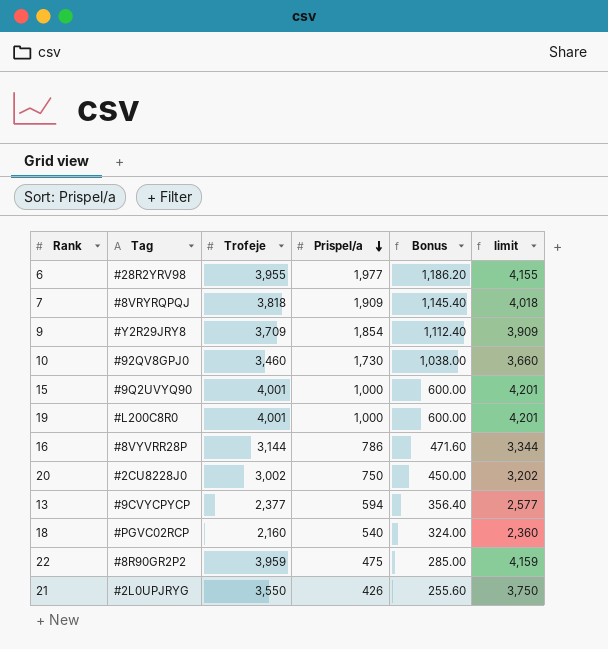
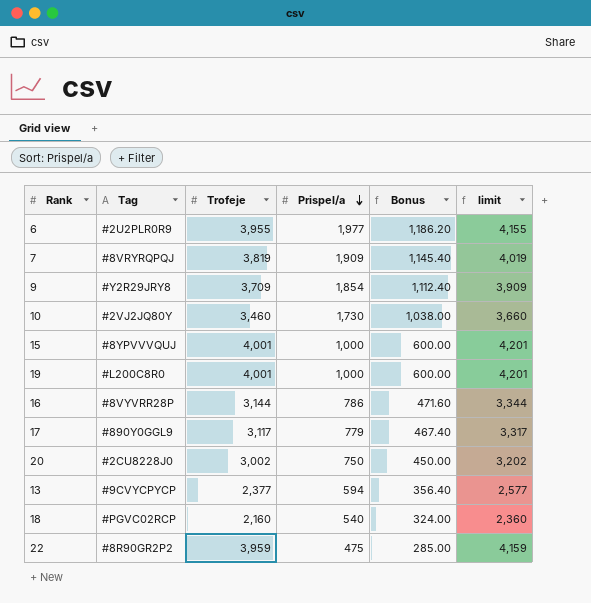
row 21: #2L0UPJRYG | 3,550 | 426 | 255.60 | 3,750 -> none
6 | Tag: #28R2YRV98 -> #2U2PLR0R9
7 | Trofeje: 3,818 -> 3,819
7 | limit: 4,018 -> 4,019
10 | Tag: #92QV8GPJ0 -> #2VJ2JQ80Y
15 | Tag: #9Q2UVYQ90 -> #8YPVVVQUJ
row 17: none -> #890Y0GGL9 | 3,117 | 779 | 467.40 | 3,317

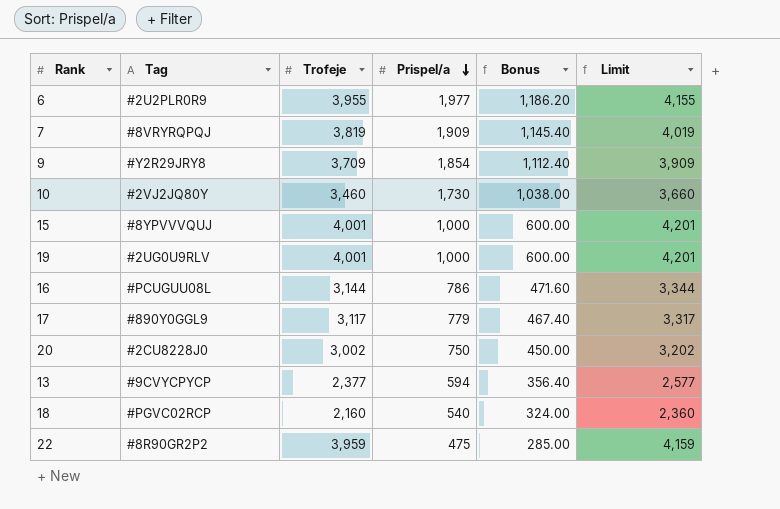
column name: limit -> Limit
19 | Tag: #L200C8R0 -> #2UG0U9RLV
16 | Tag: #8VYVRR28P -> #PCUGUU08L

